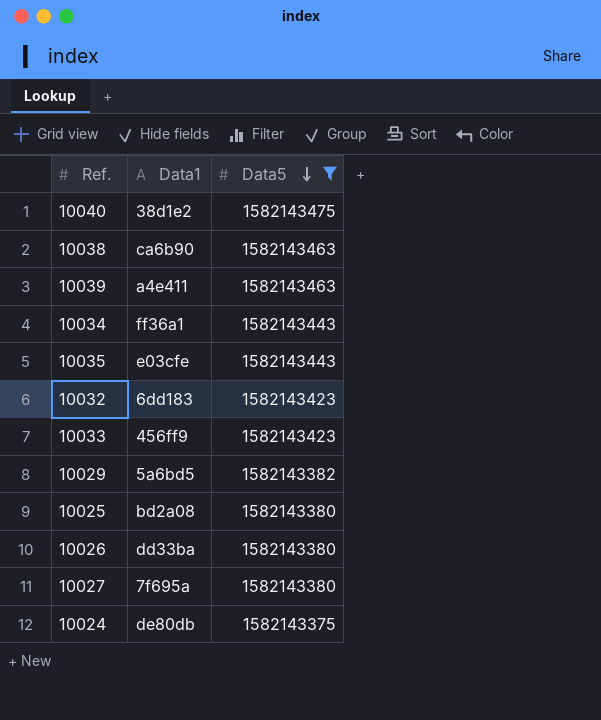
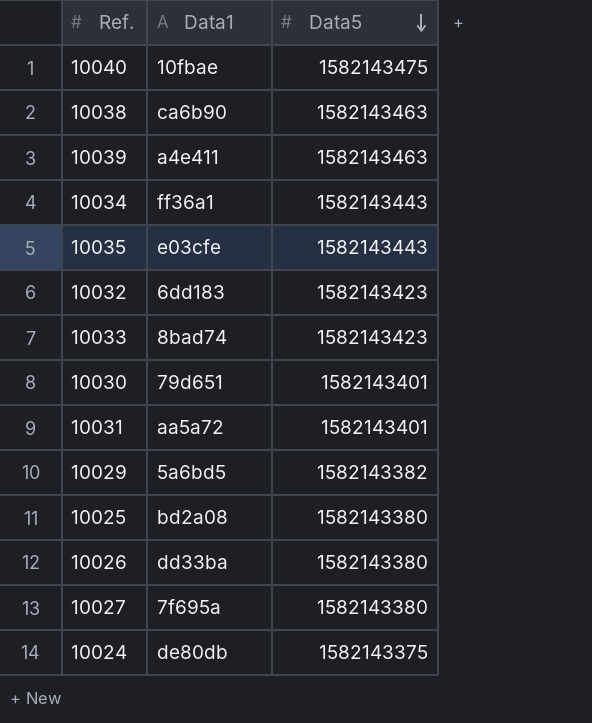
filter: Data5 != 1582143401 -> none
10040 | Data1: 38d1e2 -> 10fbae
10033 | Data1: 456ff9 -> 8bad74

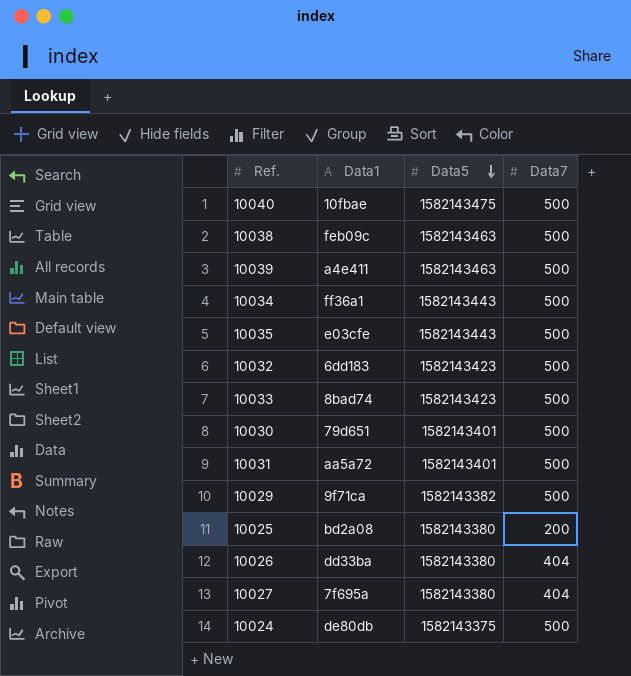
column Data7 | position: none -> 4
10038 | Data1: ca6b90 -> feb09c
10029 | Data1: 5a6bd5 -> 9f71ca

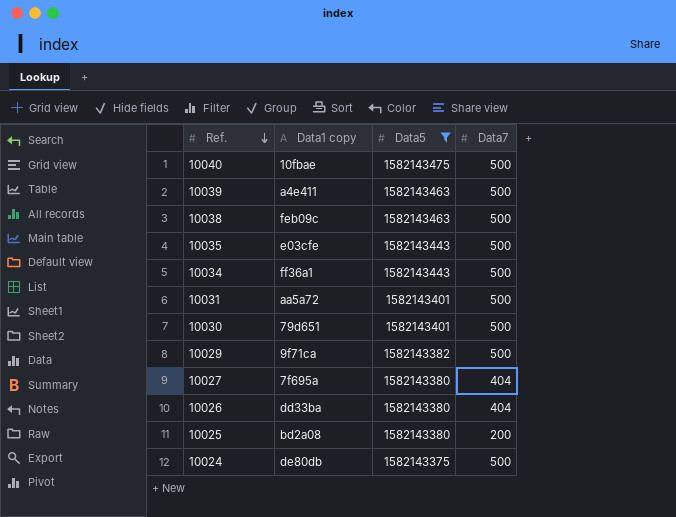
filter: none -> Data5 != 1582143423
row order: Data5 descending -> Ref. descending
column name: Data1 -> Data1 copy

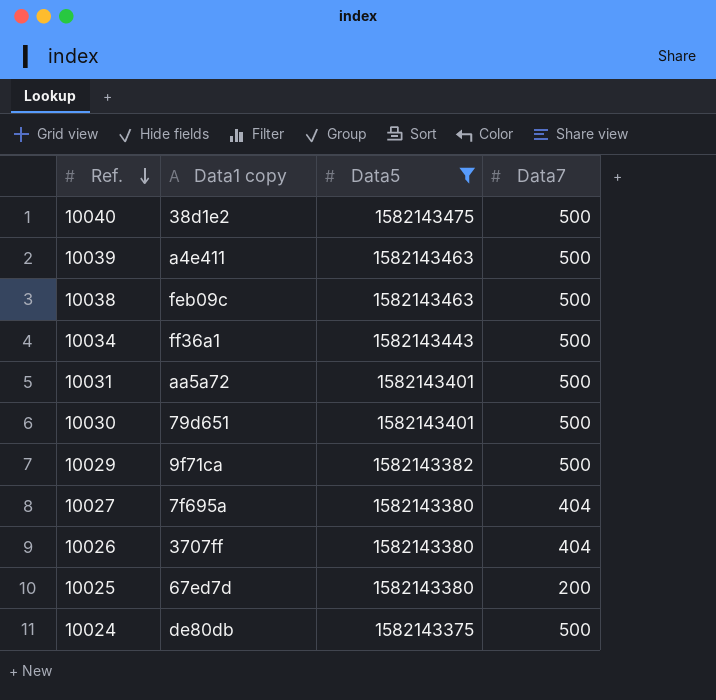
row 10035: e03cfe | 1582143443 | 500 -> none
10040 | Data1 copy: 10fbae -> 38d1e2
10026 | Data1 copy: dd33ba -> 3707ff
10025 | Data1 copy: bd2a08 -> 67ed7d

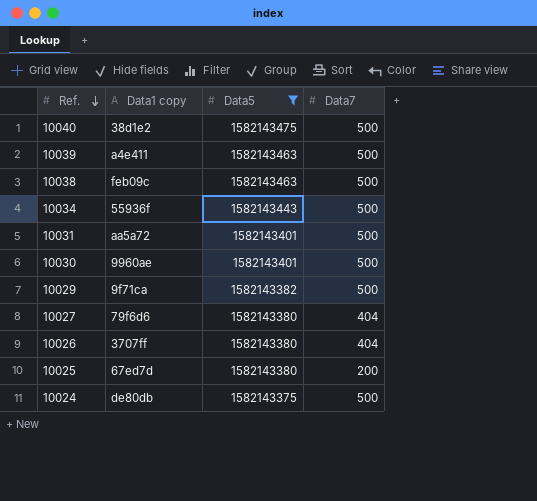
10034 | Data1 copy: ff36a1 -> 55936f
10030 | Data1 copy: 79d651 -> 9960ae
10027 | Data1 copy: 7f695a -> 79f6d6

